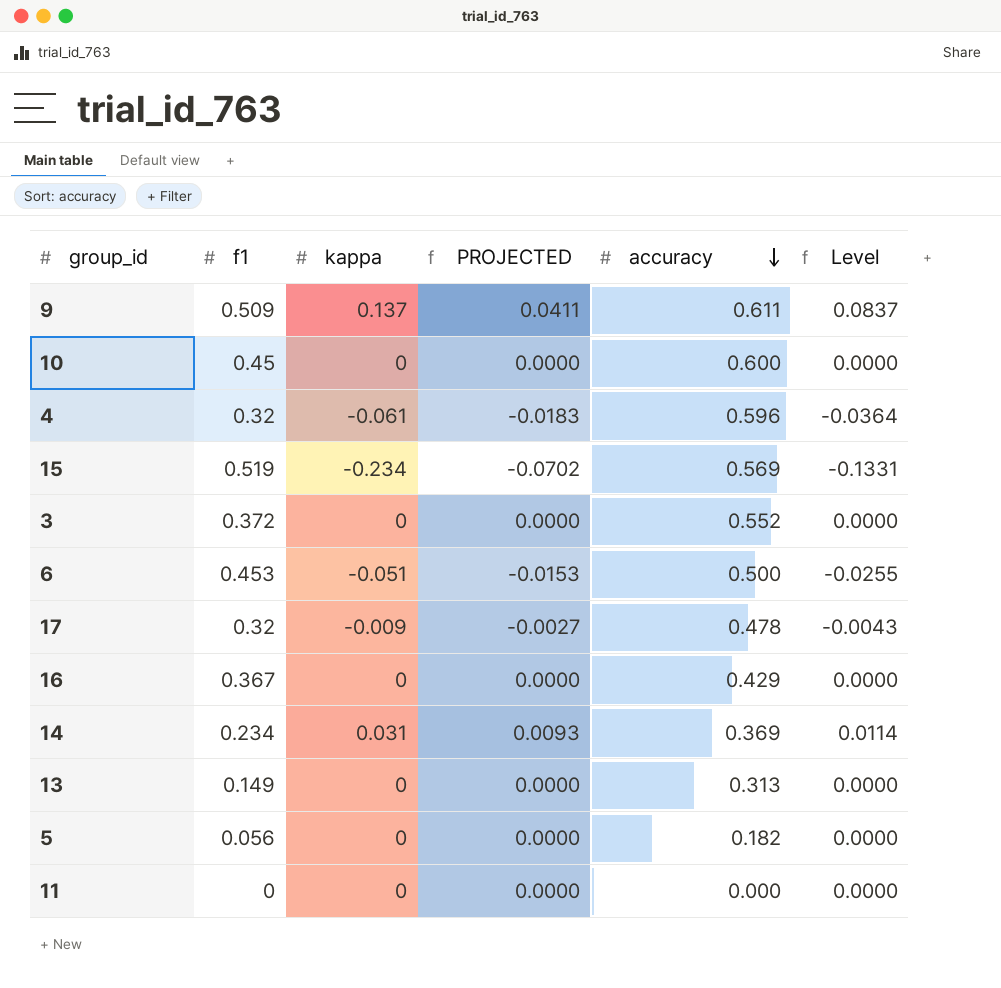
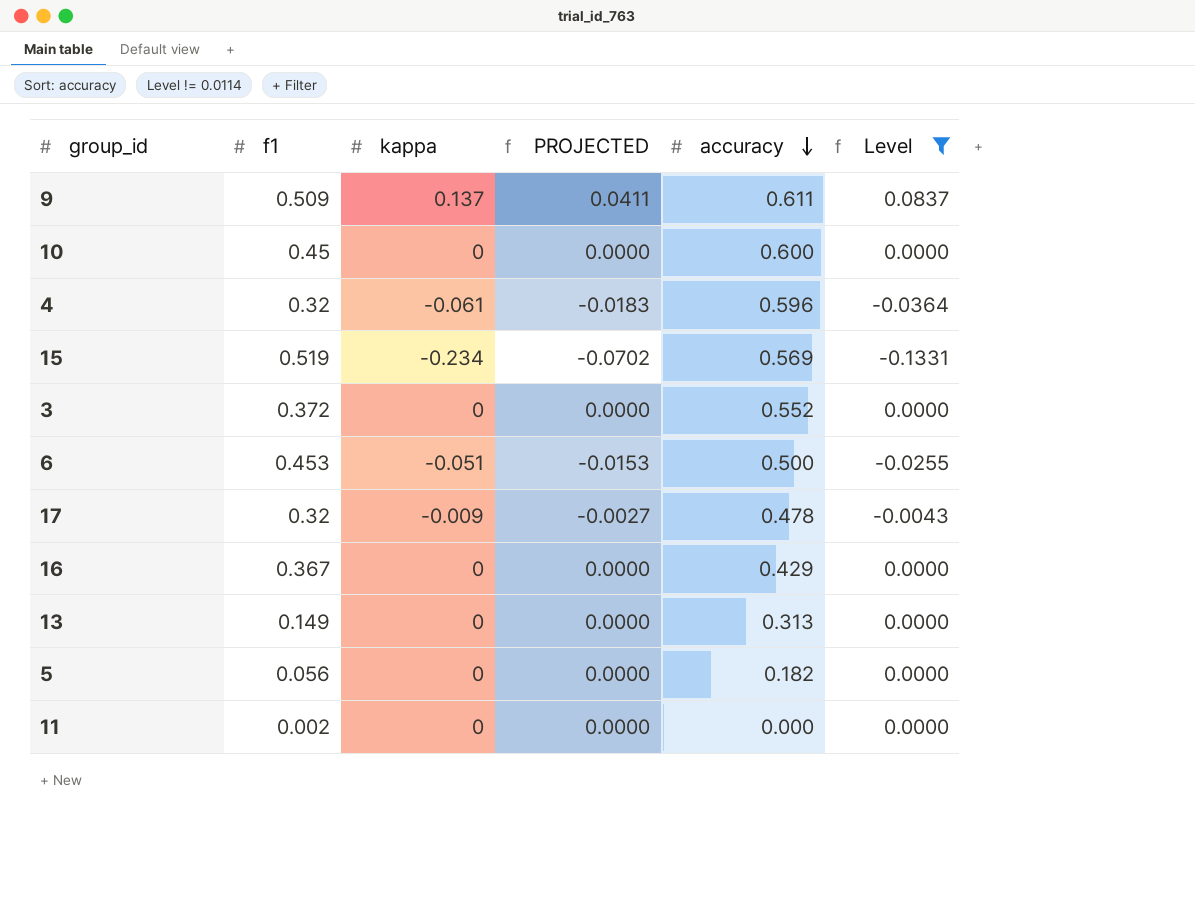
filter: none -> Level != 0.0114
11 | f1: 0 -> 0.002

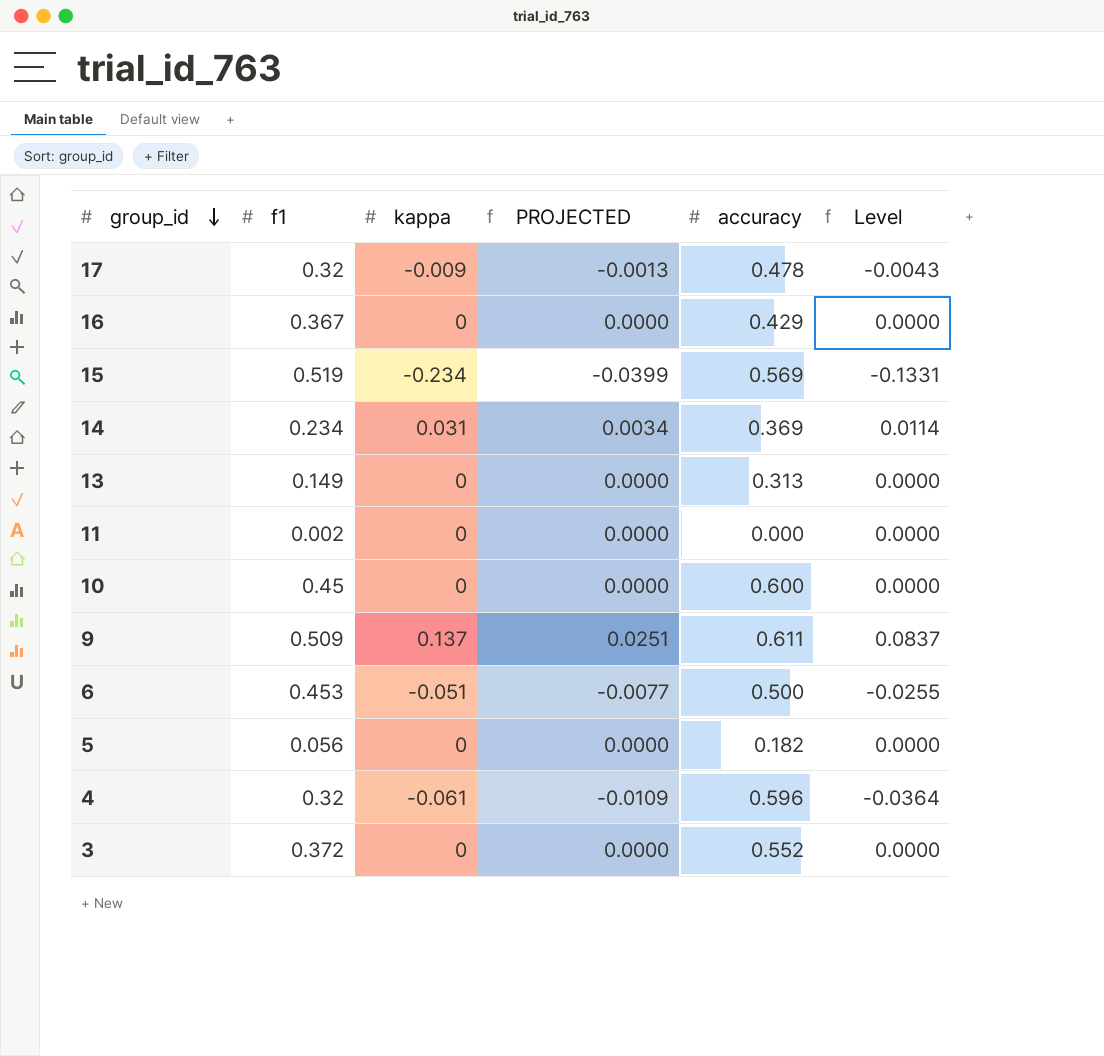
filter: Level != 0.0114 -> none
row order: accuracy descending -> group_id descending
column PROJECTED | formula: [kappa] * 0.3 -> [Level] * 0.3

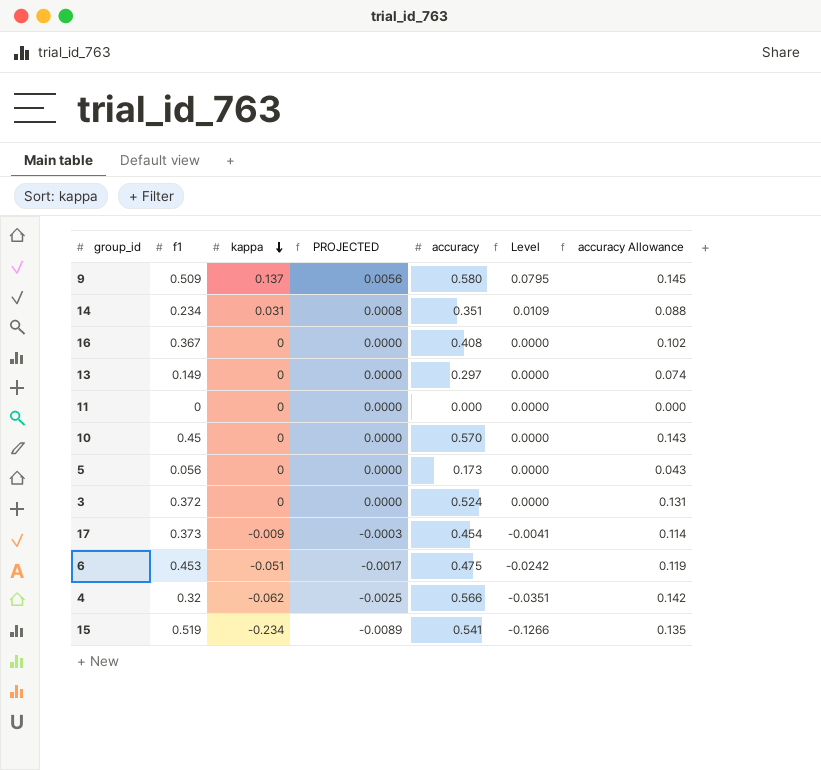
row order: group_id descending -> kappa descending
column PROJECTED | formula: [Level] * 0.3 -> [Level] * 0.07
column accuracy Allowance | formula: none -> [accuracy] * 0.25
9 | accuracy: 0.611 -> 0.580
9 | Level: 0.0837 -> 0.0795
14 | accuracy: 0.369 -> 0.351
14 | Level: 0.0114 -> 0.0109
16 | accuracy: 0.429 -> 0.408
13 | accuracy: 0.313 -> 0.297
11 | f1: 0.002 -> 0
10 | accuracy: 0.600 -> 0.570
5 | accuracy: 0.182 -> 0.173
3 | accuracy: 0.552 -> 0.524
17 | f1: 0.32 -> 0.373
17 | accuracy: 0.478 -> 0.454
17 | Level: -0.0043 -> -0.0041
6 | accuracy: 0.500 -> 0.475
6 | Level: -0.0255 -> -0.0242
4 | kappa: -0.061 -> -0.062
4 | accuracy: 0.596 -> 0.566
4 | Level: -0.0364 -> -0.0351
15 | accuracy: 0.569 -> 0.541
15 | Level: -0.1331 -> -0.1266

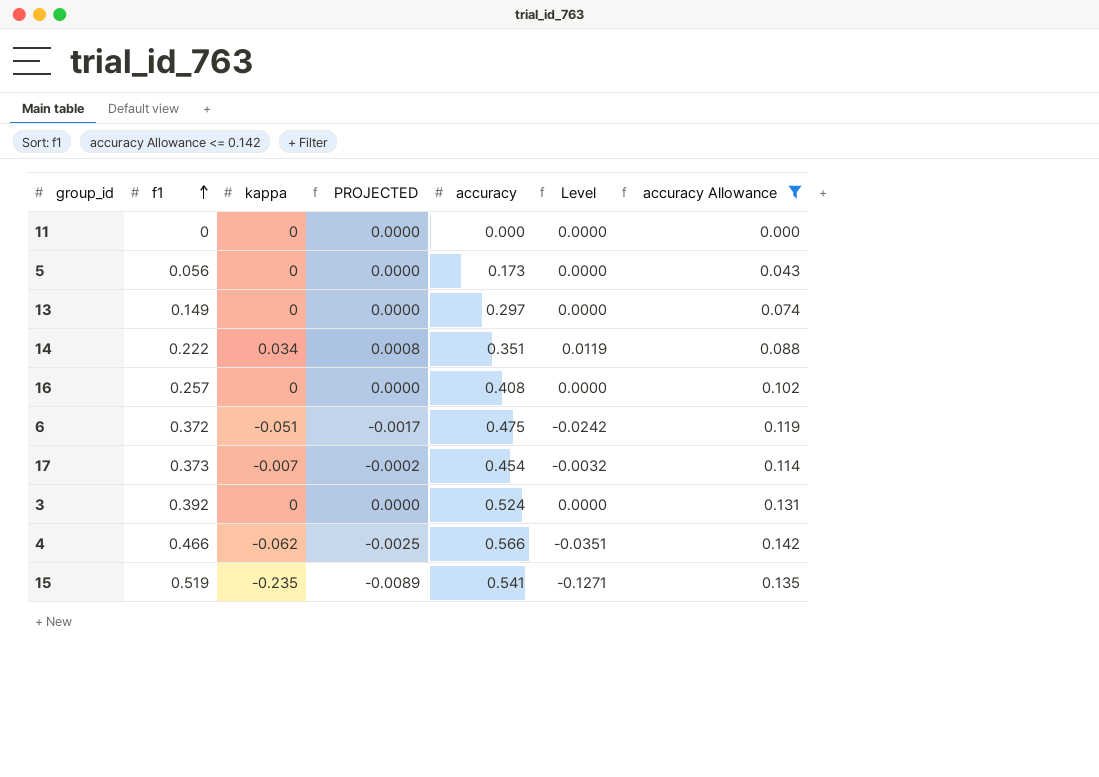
filter: none -> accuracy Allowance <= 0.142
row order: kappa descending -> f1 ascending
14 | f1: 0.234 -> 0.222
14 | kappa: 0.031 -> 0.034
14 | Level: 0.0109 -> 0.0119
16 | f1: 0.367 -> 0.257
6 | f1: 0.453 -> 0.372
17 | kappa: -0.009 -> -0.007
17 | PROJECTED: -0.0003 -> -0.0002
17 | Level: -0.0041 -> -0.0032
3 | f1: 0.372 -> 0.392
4 | f1: 0.32 -> 0.466
15 | kappa: -0.234 -> -0.235
15 | Level: -0.1266 -> -0.1271

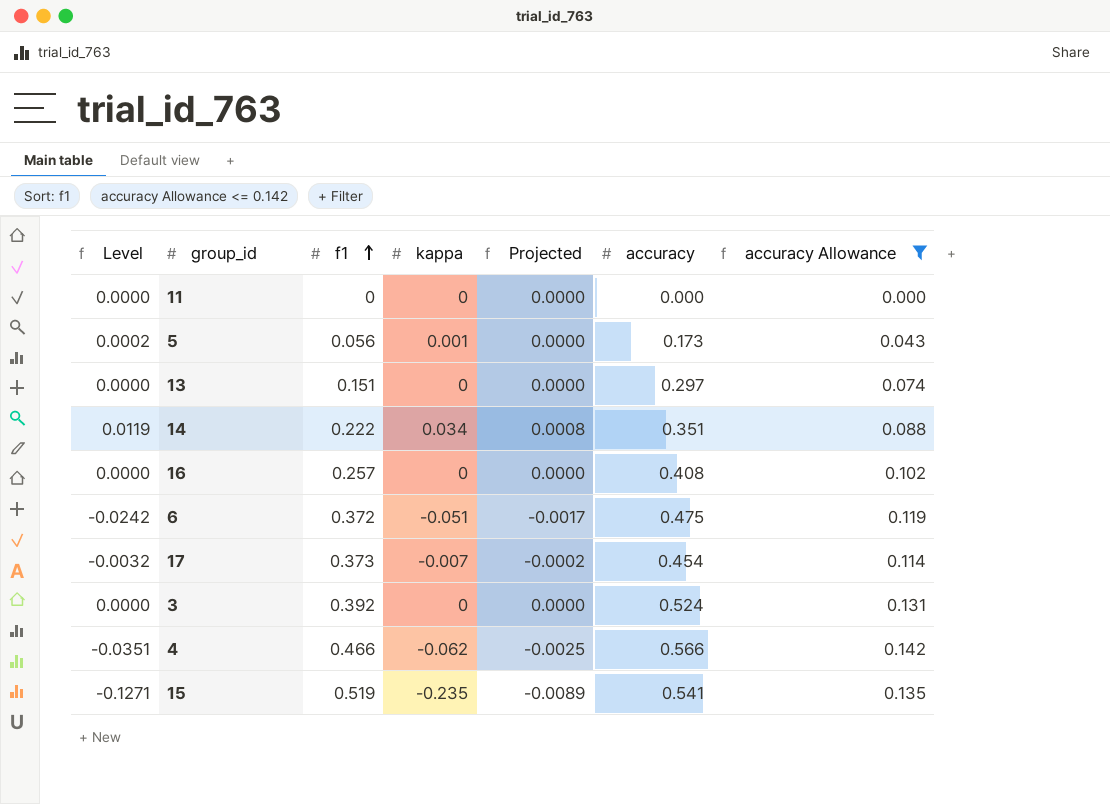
column Level | position: 6 -> 1
column name: PROJECTED -> Projected
5 | Level: 0.0000 -> 0.0002
5 | kappa: 0 -> 0.001
13 | f1: 0.149 -> 0.151

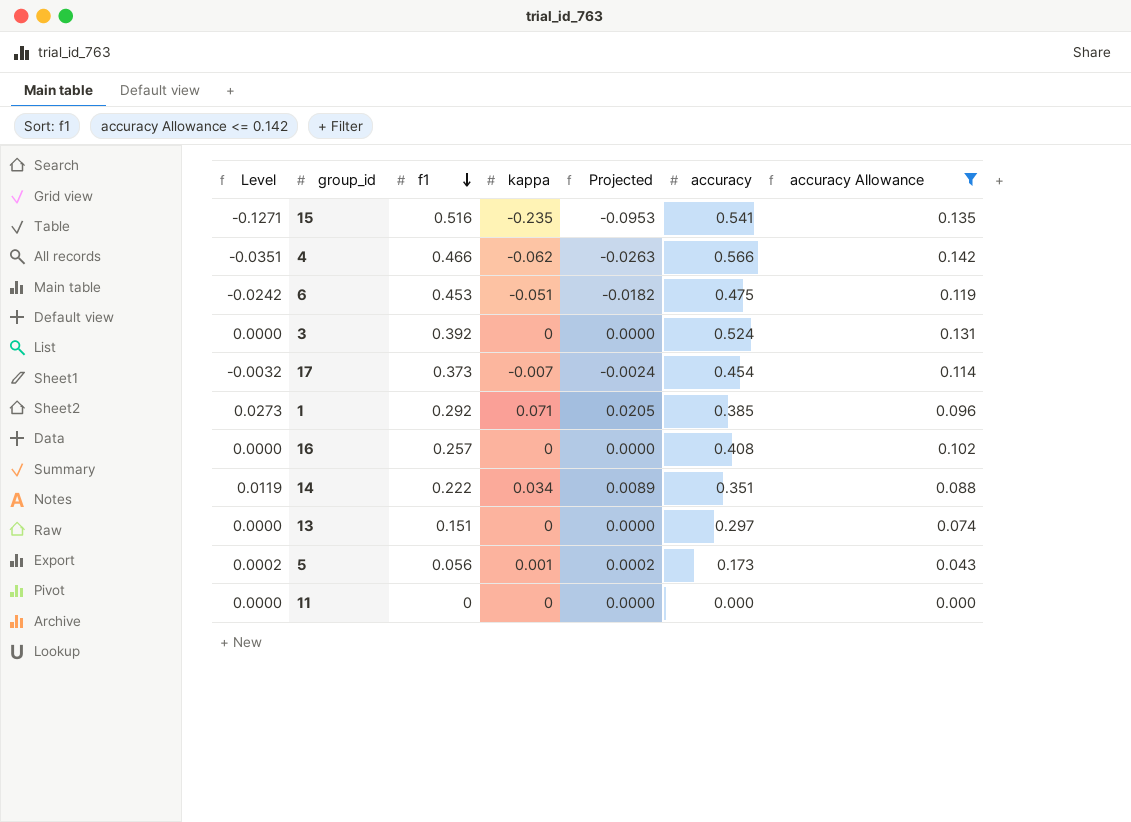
row order: f1 ascending -> f1 descending
column Projected | formula: [Level] * 0.07 -> [Level] * 0.75
15 | f1: 0.519 -> 0.516
6 | f1: 0.372 -> 0.453
row 1: none -> 0.0273 | 0.292 | 0.071 | 0.0205 | 0.385 | 0.096

